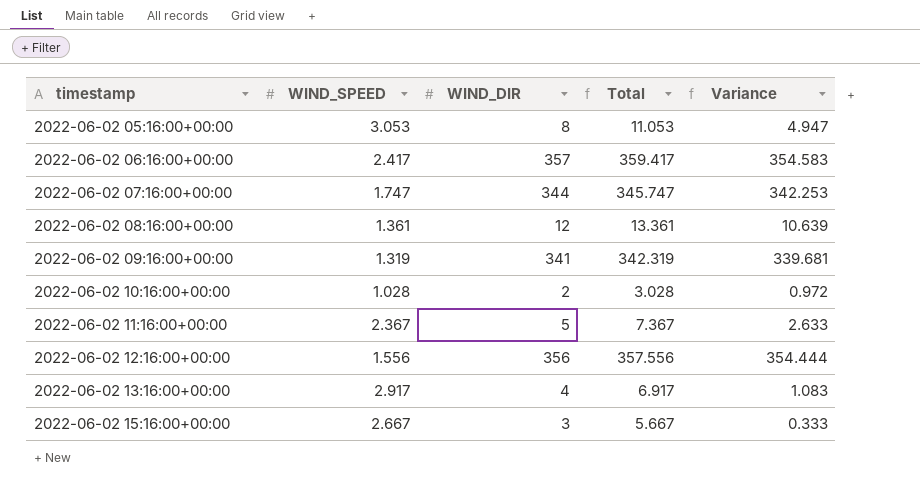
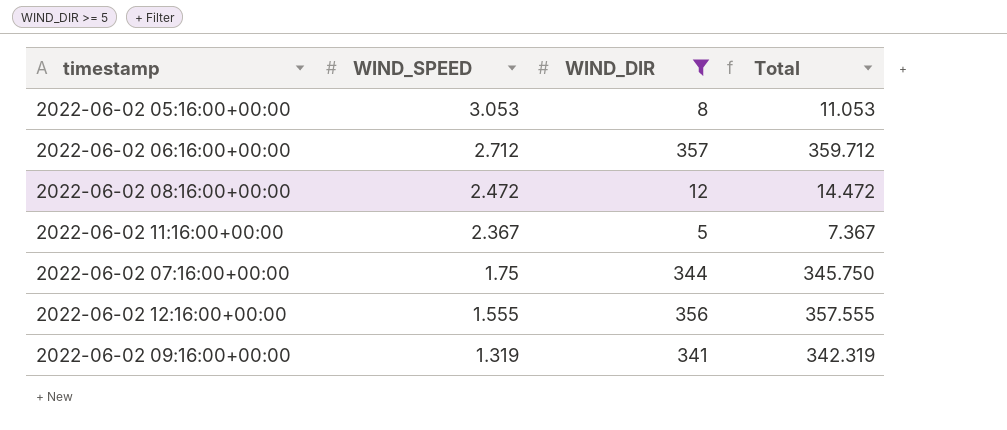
filter: none -> WIND_DIR >= 5
row order: timestamp ascending -> WIND_SPEED descending
column Variance | formula: [WIND_DIR] - [WIND_SPEED] -> none
2022-06-02 06:16:00+00:00 | WIND_SPEED: 2.417 -> 2.712
2022-06-02 06:16:00+00:00 | Total: 359.417 -> 359.712
2022-06-02 08:16:00+00:00 | WIND_SPEED: 1.361 -> 2.472
2022-06-02 08:16:00+00:00 | Total: 13.361 -> 14.472
2022-06-02 07:16:00+00:00 | WIND_SPEED: 1.747 -> 1.75
2022-06-02 07:16:00+00:00 | Total: 345.747 -> 345.750
2022-06-02 12:16:00+00:00 | WIND_SPEED: 1.556 -> 1.555
2022-06-02 12:16:00+00:00 | Total: 357.556 -> 357.555

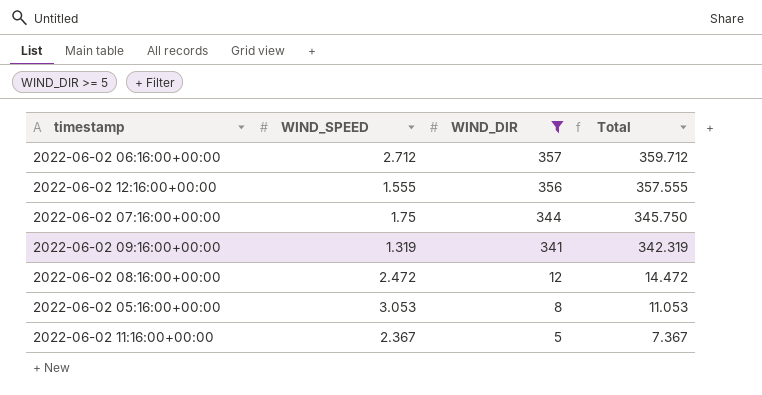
row order: WIND_SPEED descending -> WIND_DIR descending

